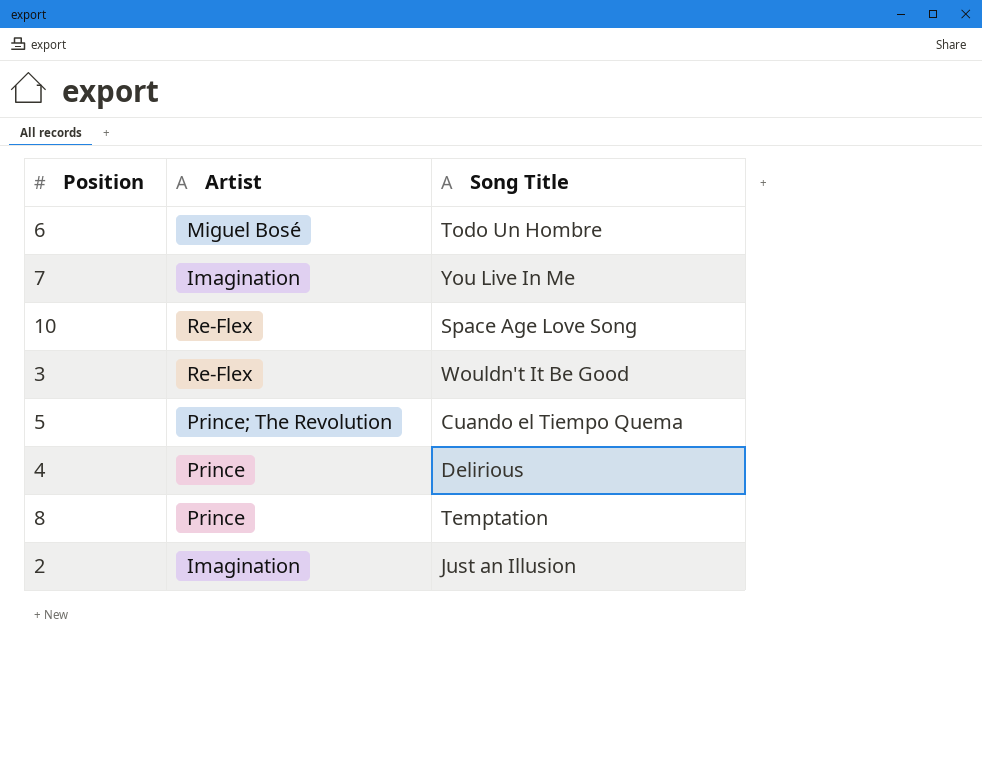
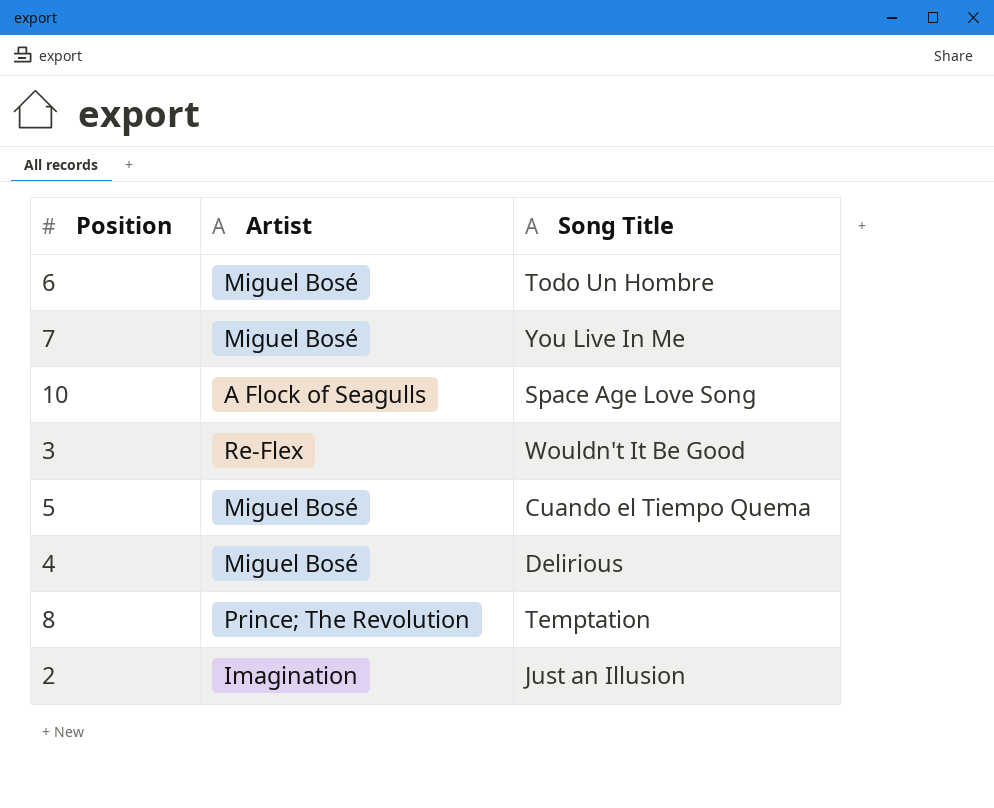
7 | Artist: Imagination -> Miguel Bosé
10 | Artist: Re-Flex -> A Flock of Seagulls
5 | Artist: Prince; The Revolution -> Miguel Bosé
4 | Artist: Prince -> Miguel Bosé
8 | Artist: Prince -> Prince; The Revolution

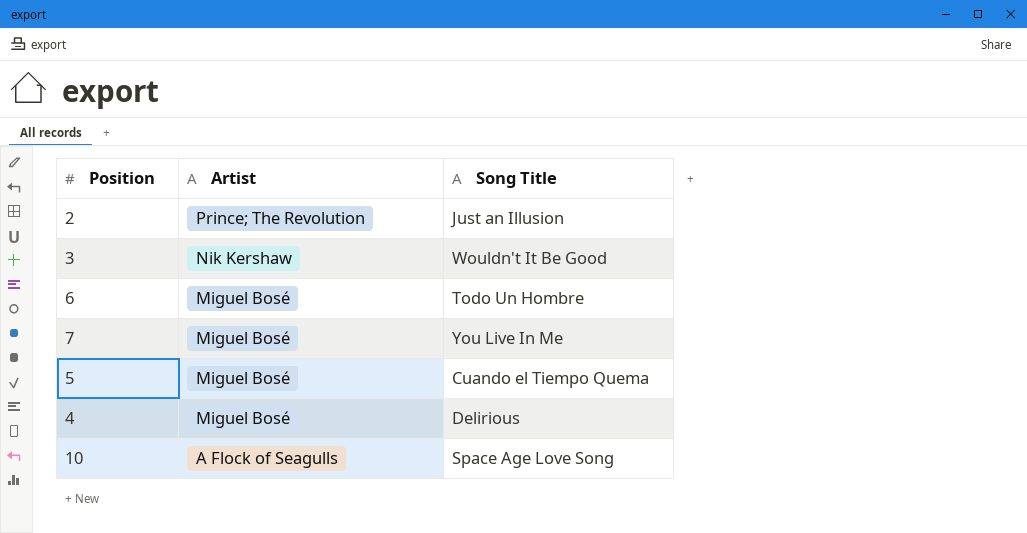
row order: none -> Artist descending
row 8: Prince; The Revolution | Temptation -> none
2 | Artist: Imagination -> Prince; The Revolution
3 | Artist: Re-Flex -> Nik Kershaw

